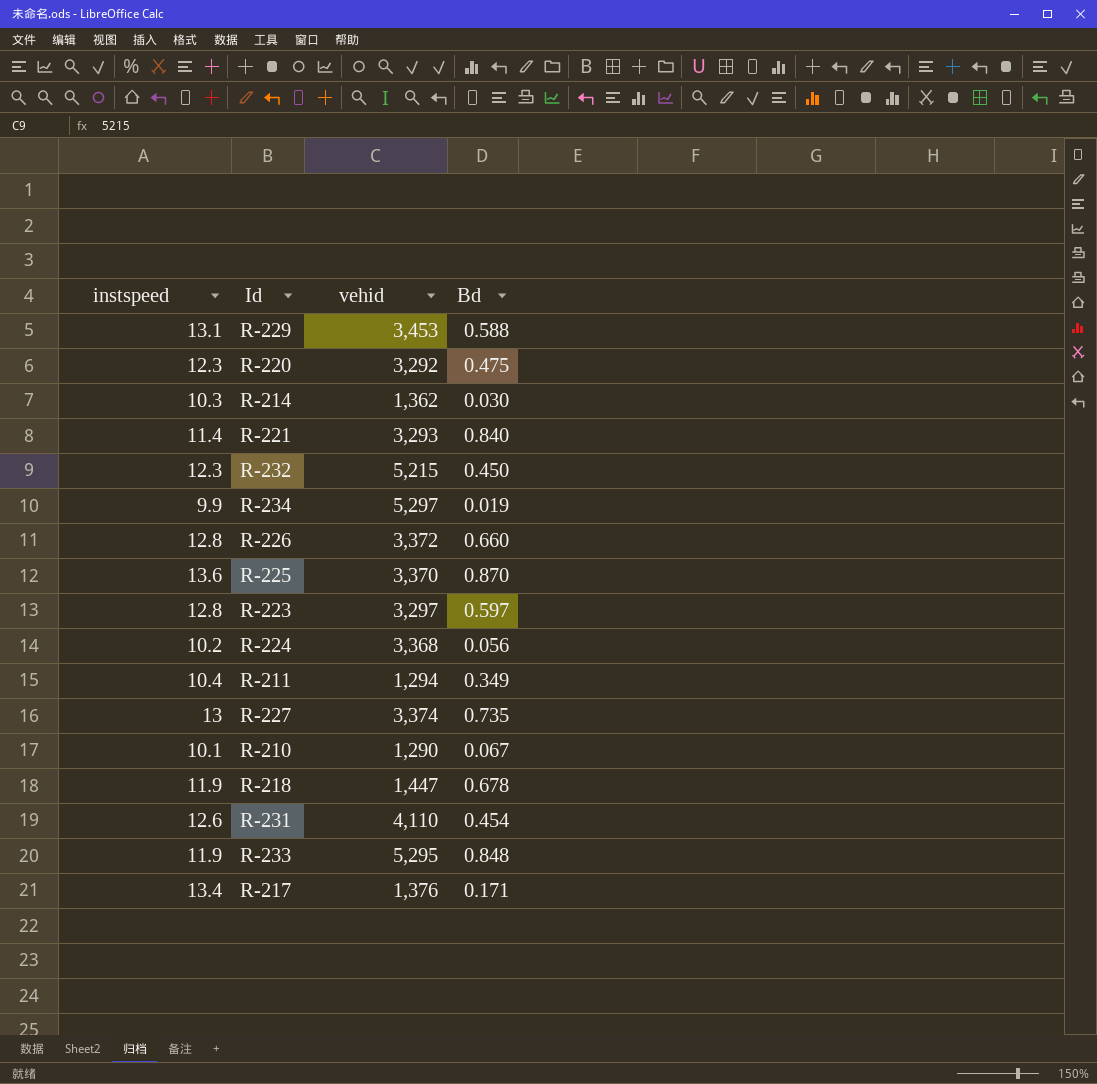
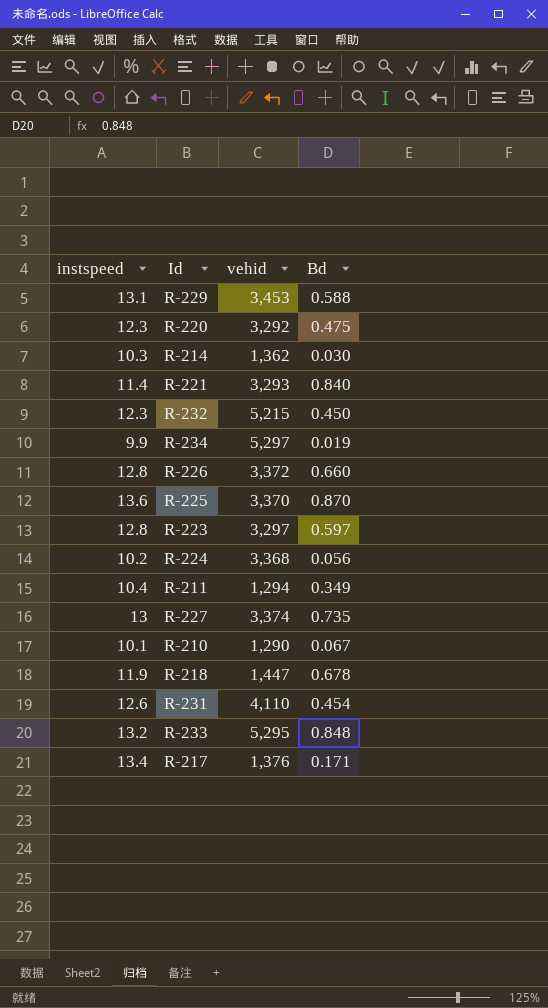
R-233 | instspeed: 11.9 -> 13.2

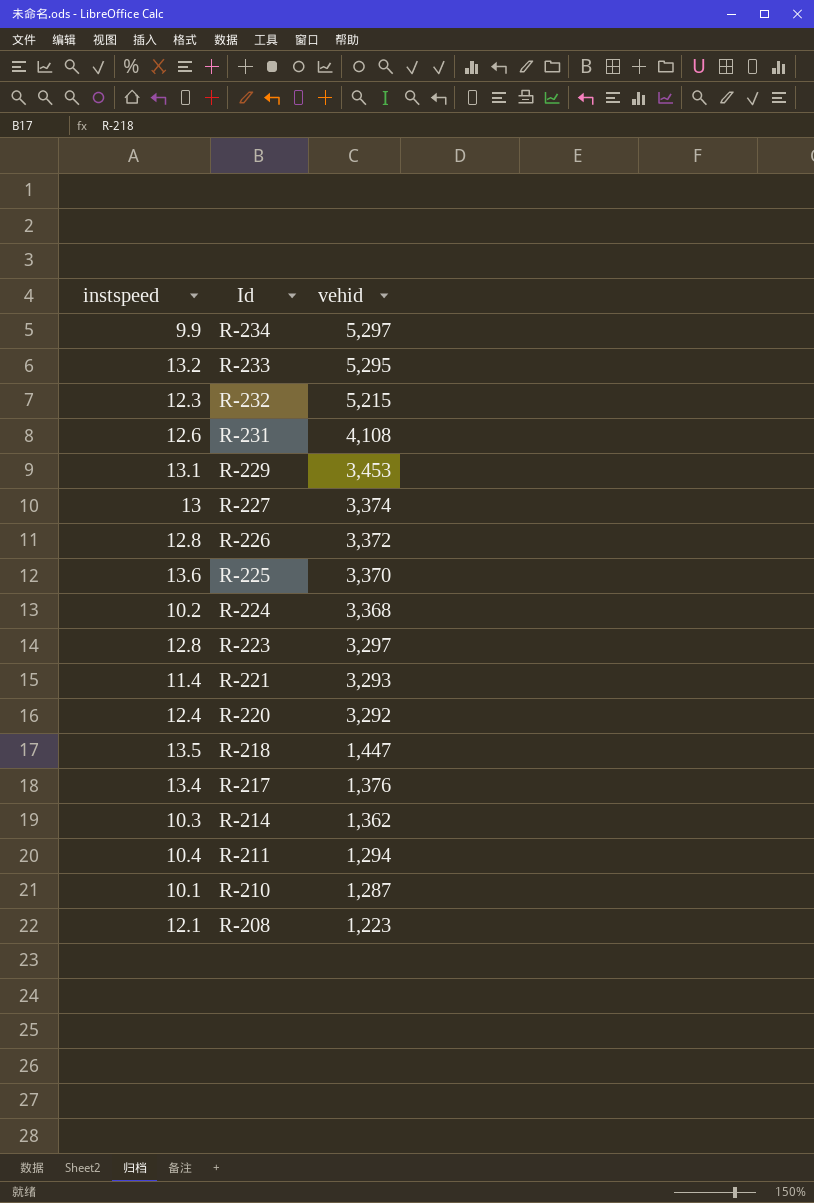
row order: none -> Id descending
column Bd | position: 4 -> none
R-231 | vehid: 4,110 -> 4,108
R-220 | instspeed: 12.3 -> 12.4
R-218 | instspeed: 11.9 -> 13.5
R-210 | vehid: 1,290 -> 1,287
row R-208: none -> 12.1 | 1,223

